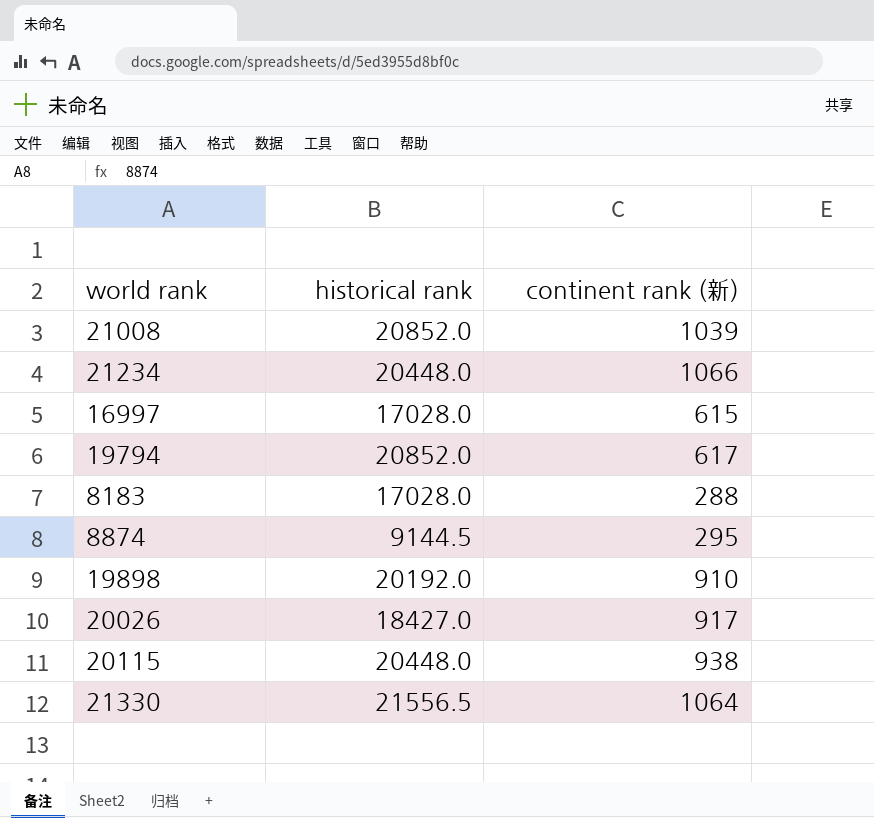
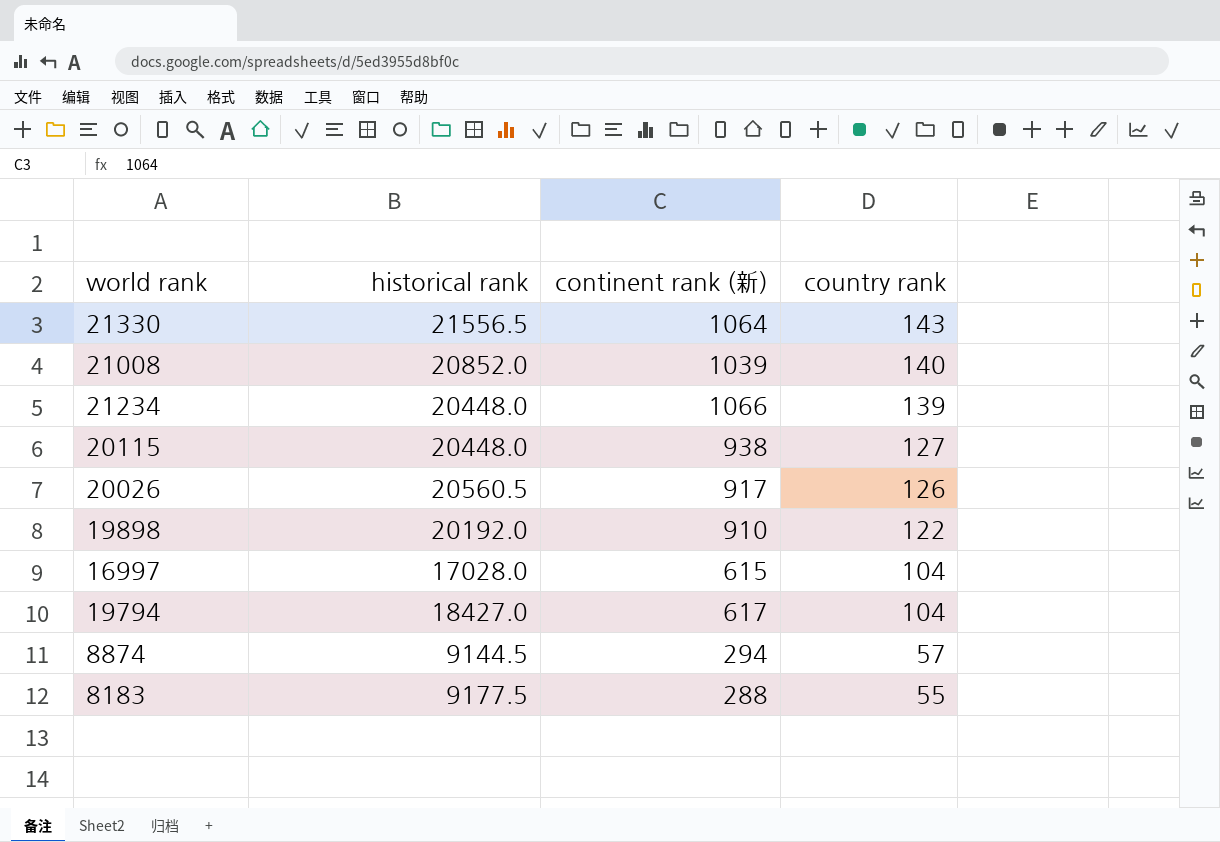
row order: none -> country rank descending
column country rank | position: none -> 4
20026 | historical rank: 18427.0 -> 20560.5
19794 | historical rank: 20852.0 -> 18427.0
8874 | continent rank (新): 295 -> 294
8183 | historical rank: 17028.0 -> 9177.5

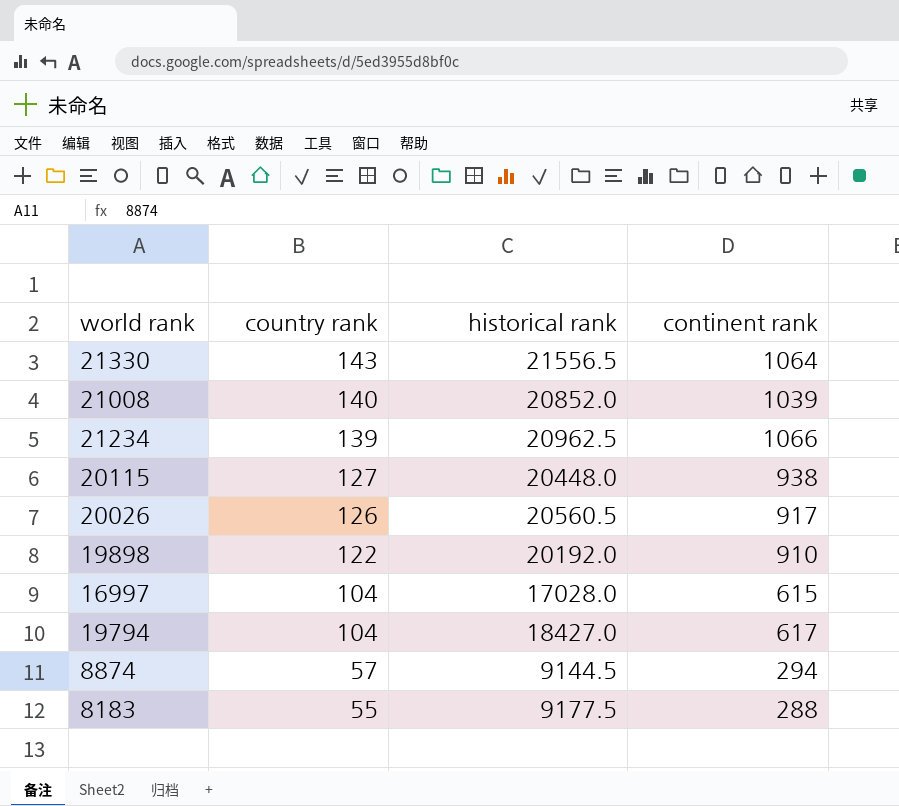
column country rank | position: 4 -> 2
column name: continent rank (新) -> continent rank
21234 | historical rank: 20448.0 -> 20962.5

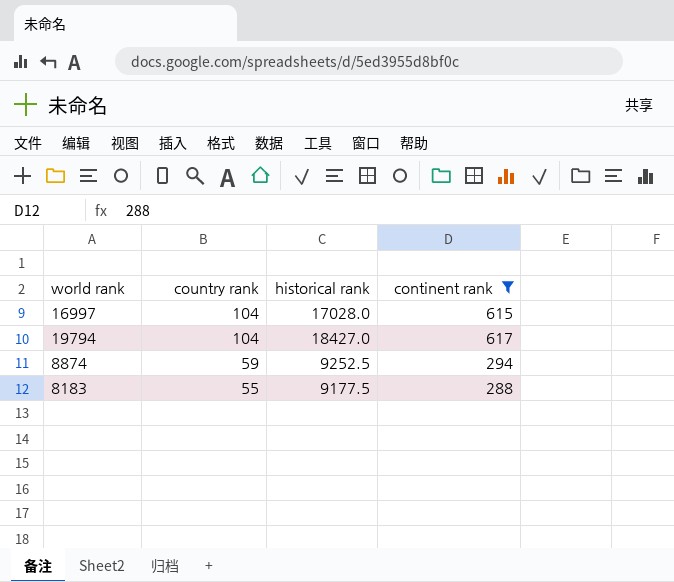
filter: none -> continent rank <= 617
8874 | country rank: 57 -> 59
8874 | historical rank: 9144.5 -> 9252.5

